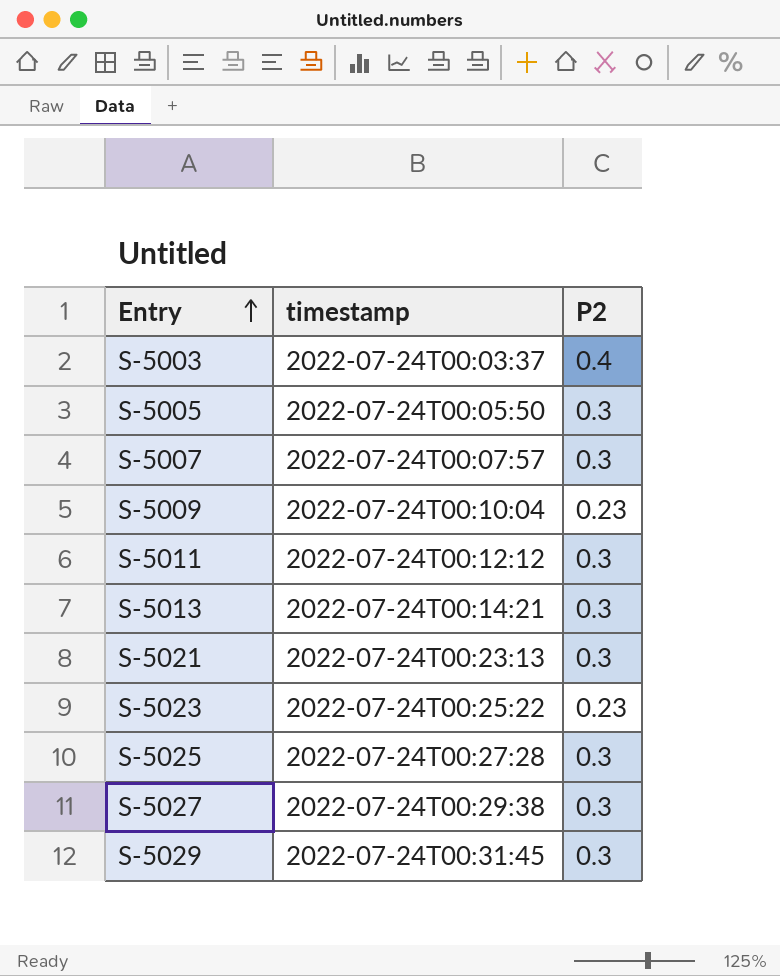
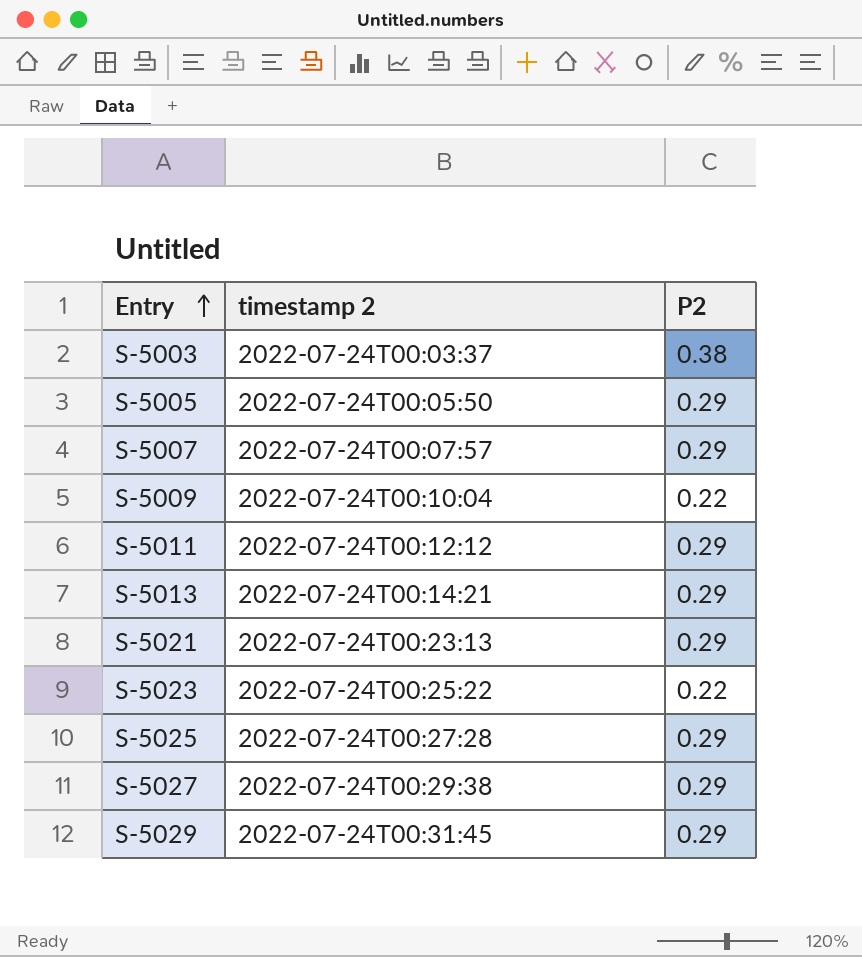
column name: timestamp -> timestamp 2
S-5003 | P2: 0.4 -> 0.38
S-5005 | P2: 0.3 -> 0.29
S-5007 | P2: 0.3 -> 0.29
S-5009 | P2: 0.23 -> 0.22
S-5011 | P2: 0.3 -> 0.29
S-5013 | P2: 0.3 -> 0.29
S-5021 | P2: 0.3 -> 0.29
S-5023 | P2: 0.23 -> 0.22
S-5025 | P2: 0.3 -> 0.29
S-5027 | P2: 0.3 -> 0.29
S-5029 | P2: 0.3 -> 0.29

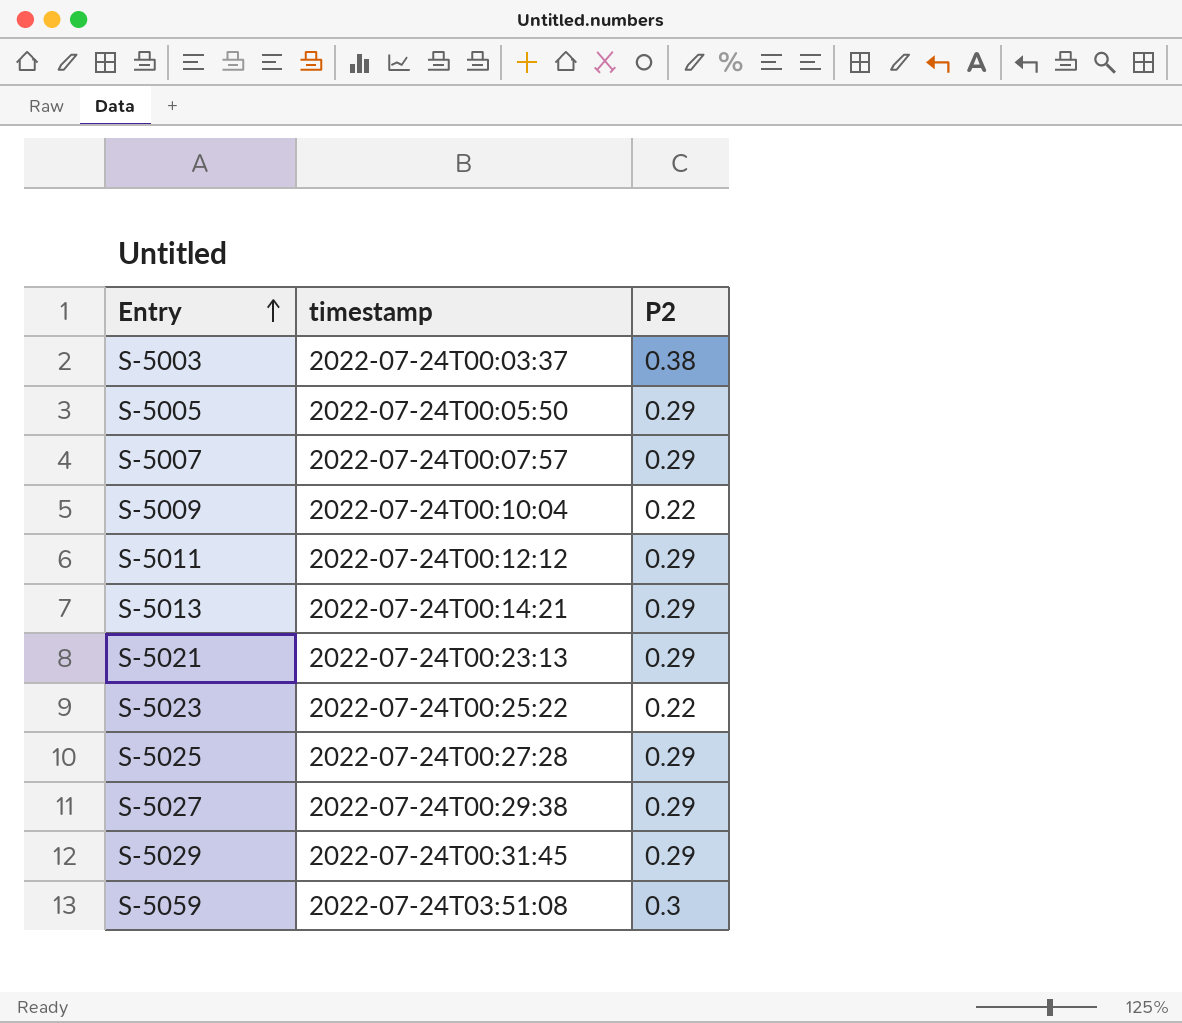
column name: timestamp 2 -> timestamp
row S-5059: none -> 2022-07-24T03:51:08 | 0.3

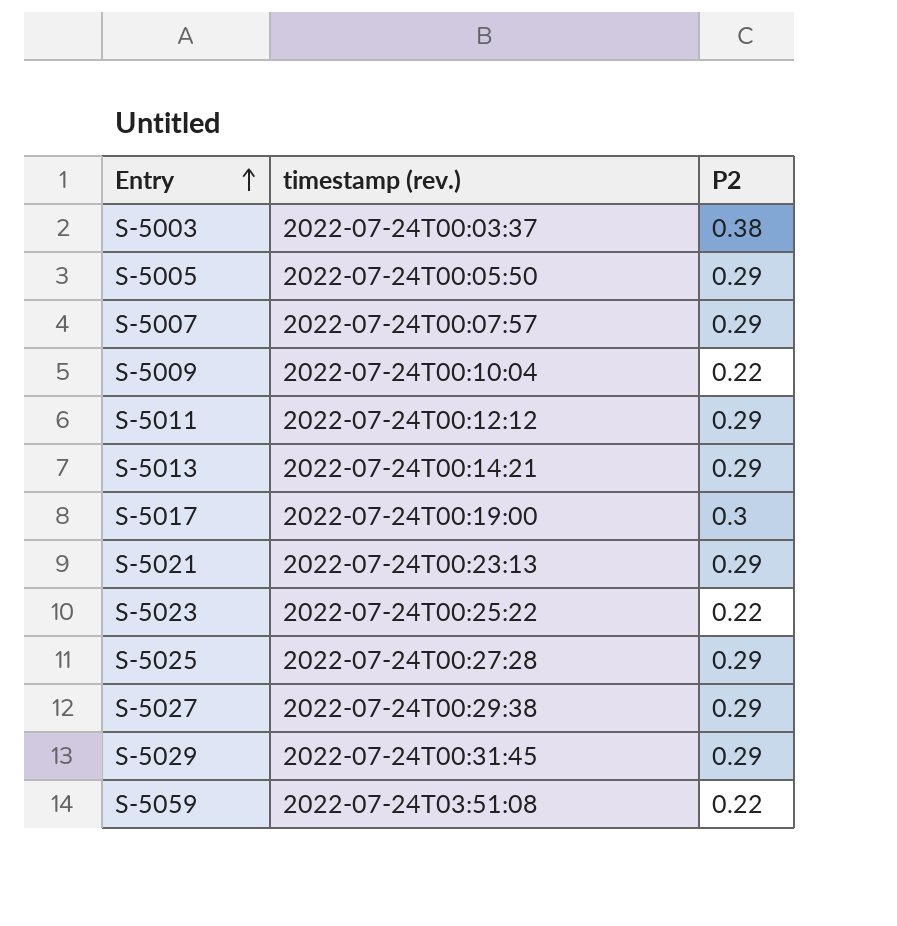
column name: timestamp -> timestamp (rev.)
row S-5017: none -> 2022-07-24T00:19:00 | 0.3
S-5059 | P2: 0.3 -> 0.22

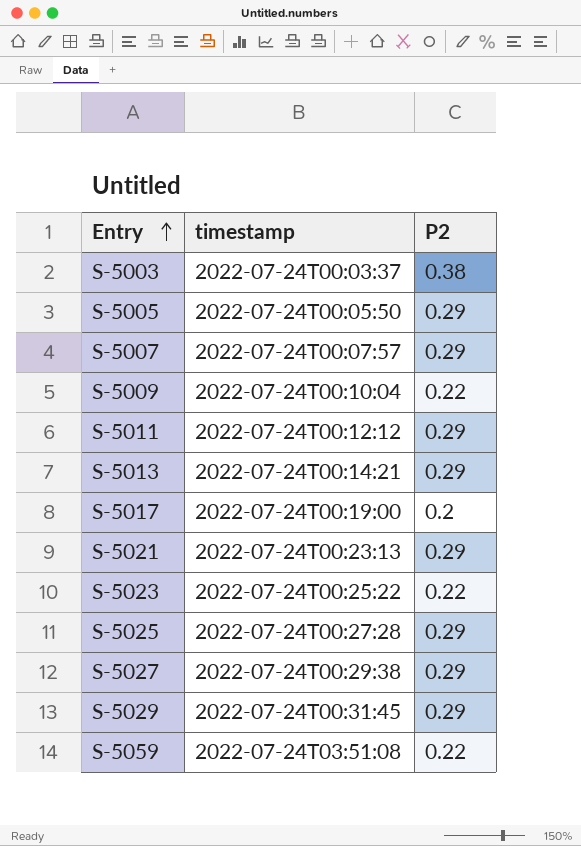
column name: timestamp (rev.) -> timestamp
S-5017 | P2: 0.3 -> 0.2

